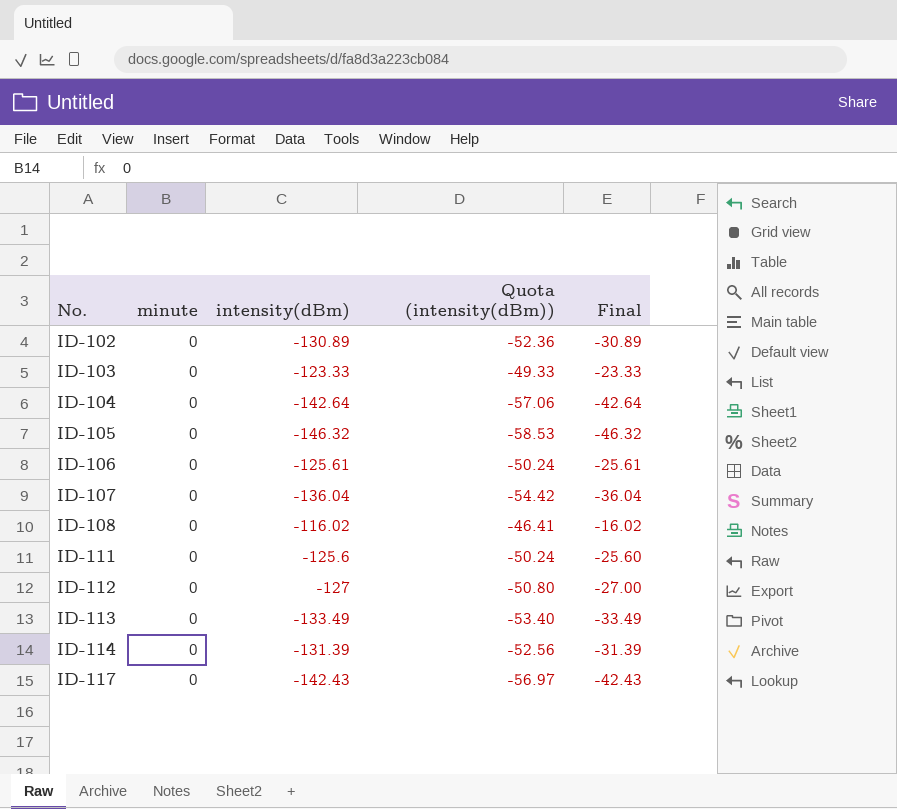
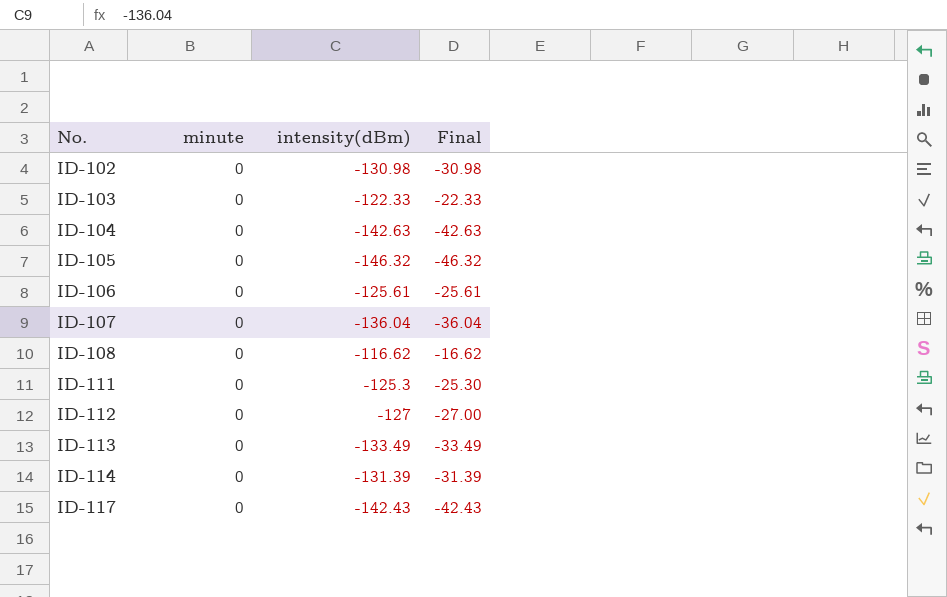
column Quota (intensity(dBm)) | formula: [intensity(dBm)] * 0.4 -> none
ID-102 | intensity(dBm): -130.89 -> -130.98
ID-102 | Final: -30.89 -> -30.98
ID-103 | intensity(dBm): -123.33 -> -122.33
ID-103 | Final: -23.33 -> -22.33
ID-104 | intensity(dBm): -142.64 -> -142.63
ID-104 | Final: -42.64 -> -42.63
ID-108 | intensity(dBm): -116.02 -> -116.62
ID-108 | Final: -16.02 -> -16.62
ID-111 | intensity(dBm): -125.6 -> -125.3
ID-111 | Final: -25.60 -> -25.30

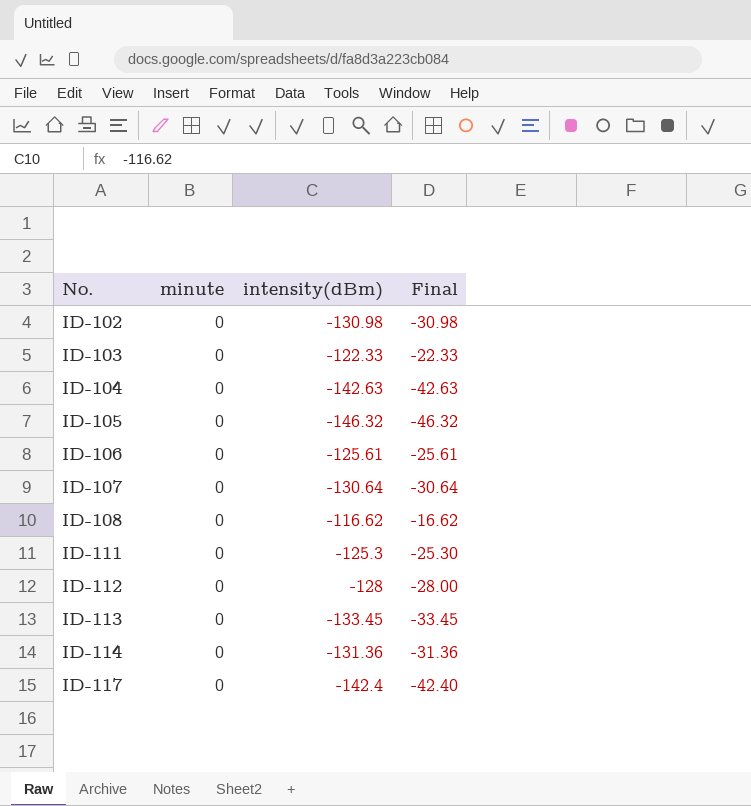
ID-107 | intensity(dBm): -136.04 -> -130.64
ID-107 | Final: -36.04 -> -30.64
ID-112 | intensity(dBm): -127 -> -128
ID-112 | Final: -27.00 -> -28.00
ID-113 | intensity(dBm): -133.49 -> -133.45
ID-113 | Final: -33.49 -> -33.45
ID-114 | intensity(dBm): -131.39 -> -131.36
ID-114 | Final: -31.39 -> -31.36
ID-117 | intensity(dBm): -142.43 -> -142.4
ID-117 | Final: -42.43 -> -42.40

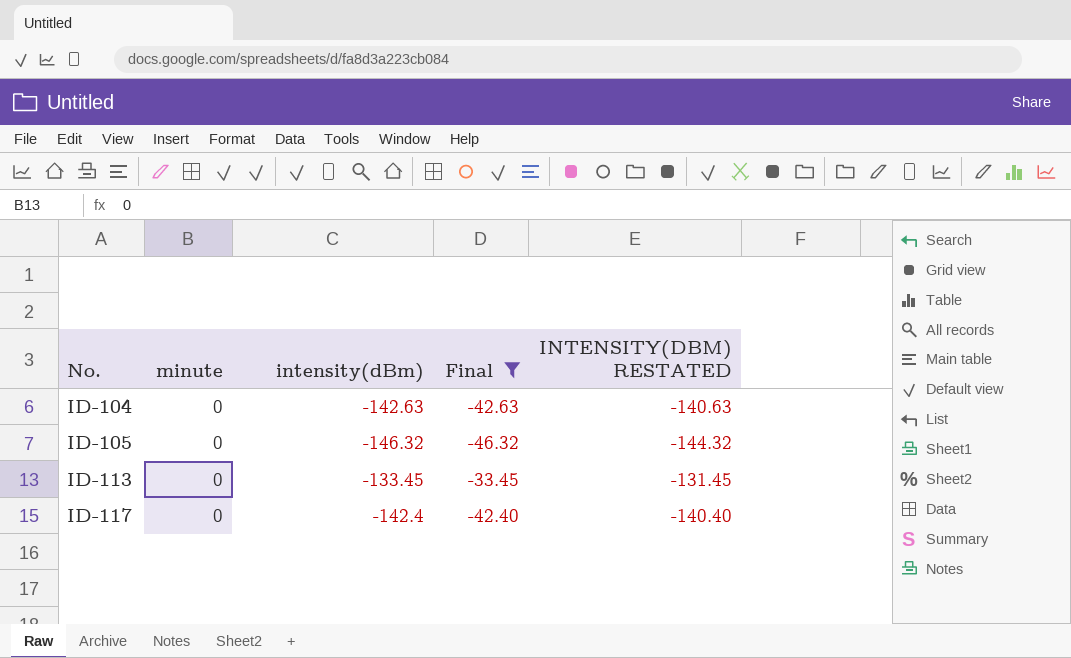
filter: none -> Final <= -33.45
column INTENSITY(DBM) RESTATED | formula: none -> [intensity(dBm)] + 2

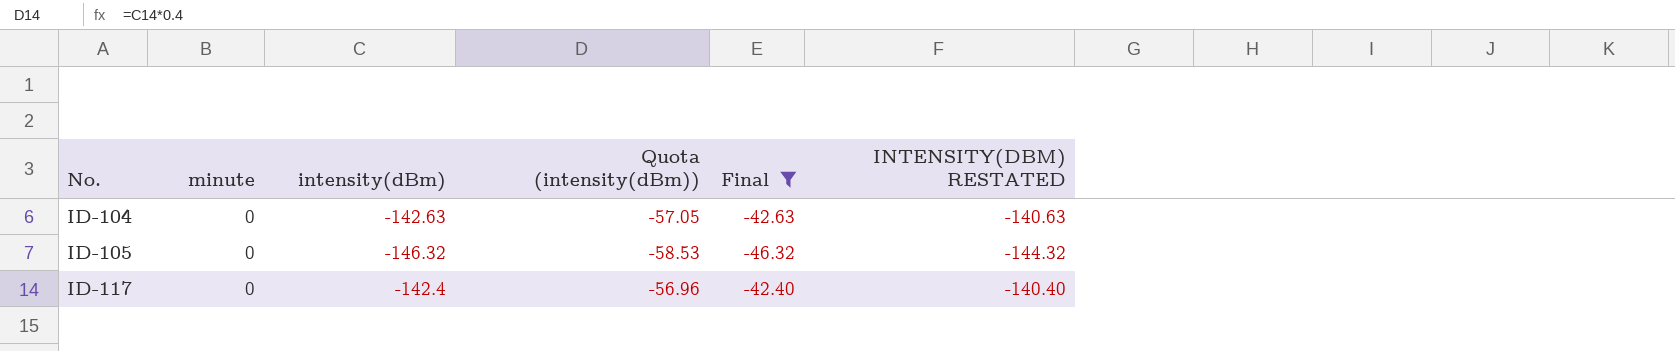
column Quota (intensity(dBm)) | formula: none -> [intensity(dBm)] * 0.4
row ID-113: 0 | -133.45 | -33.45 | -131.45 -> none

